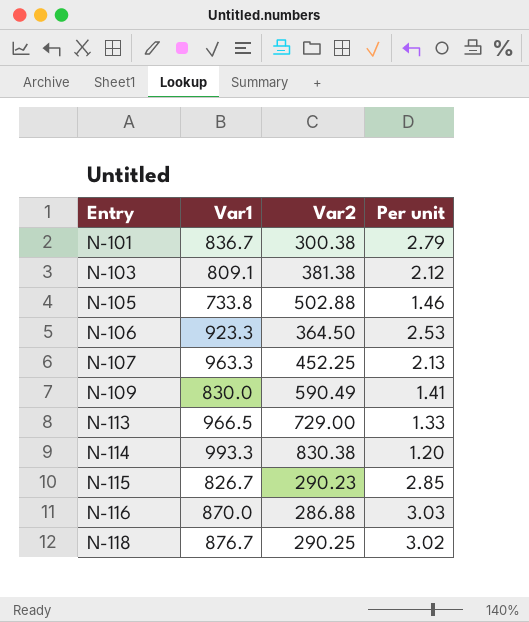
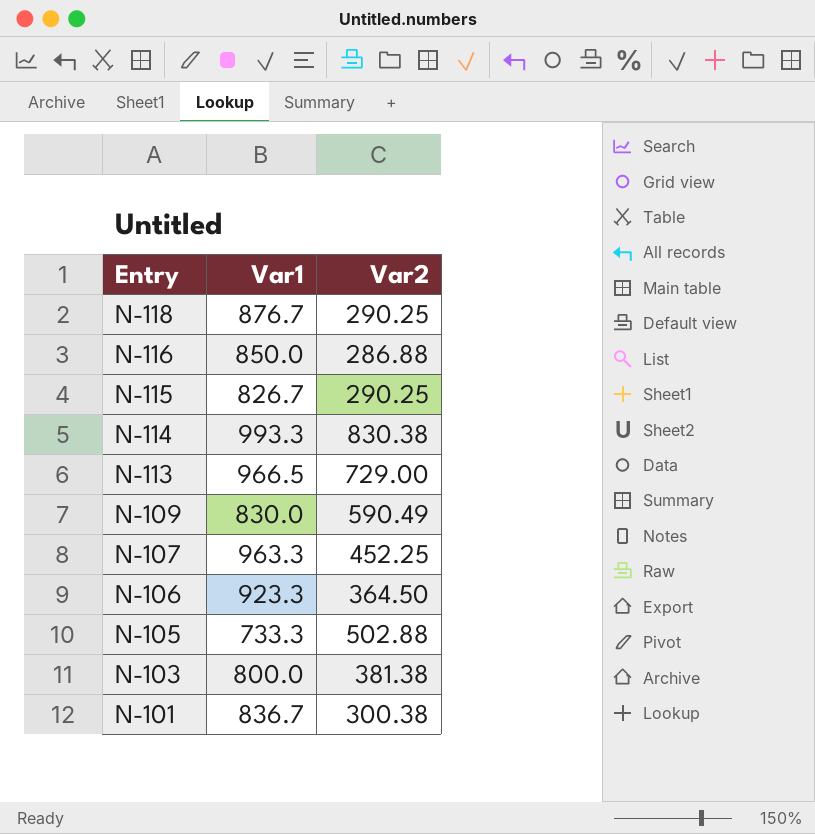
row order: Entry ascending -> Entry descending
column Per unit | formula: [Var1] / [Var2] -> none
N-116 | Var1: 870.0 -> 850.0
N-115 | Var2: 290.23 -> 290.25
N-105 | Var1: 733.8 -> 733.3
N-103 | Var1: 809.1 -> 800.0

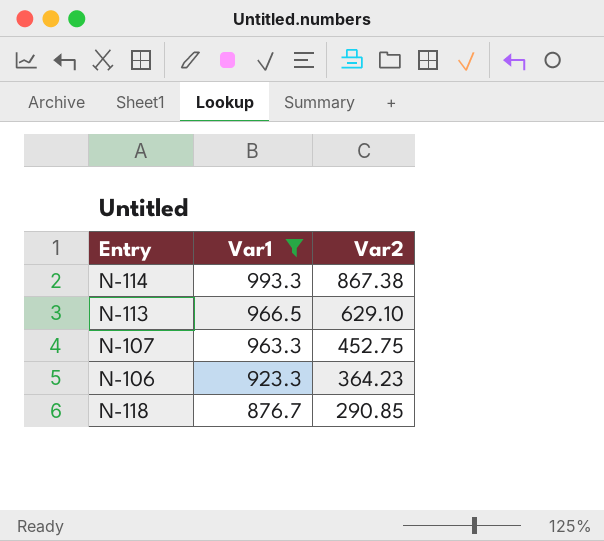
filter: none -> Var1 >= 876.7
row order: Entry descending -> Var1 descending
N-114 | Var2: 830.38 -> 867.38
N-113 | Var2: 729.00 -> 629.10
N-107 | Var2: 452.25 -> 452.75
N-106 | Var2: 364.50 -> 364.23
N-118 | Var2: 290.25 -> 290.85

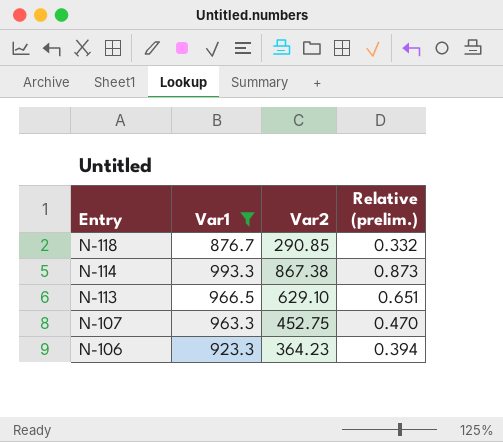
row order: Var1 descending -> Entry descending
column Relative (prelim.) | formula: none -> [Var2] / [Var1]

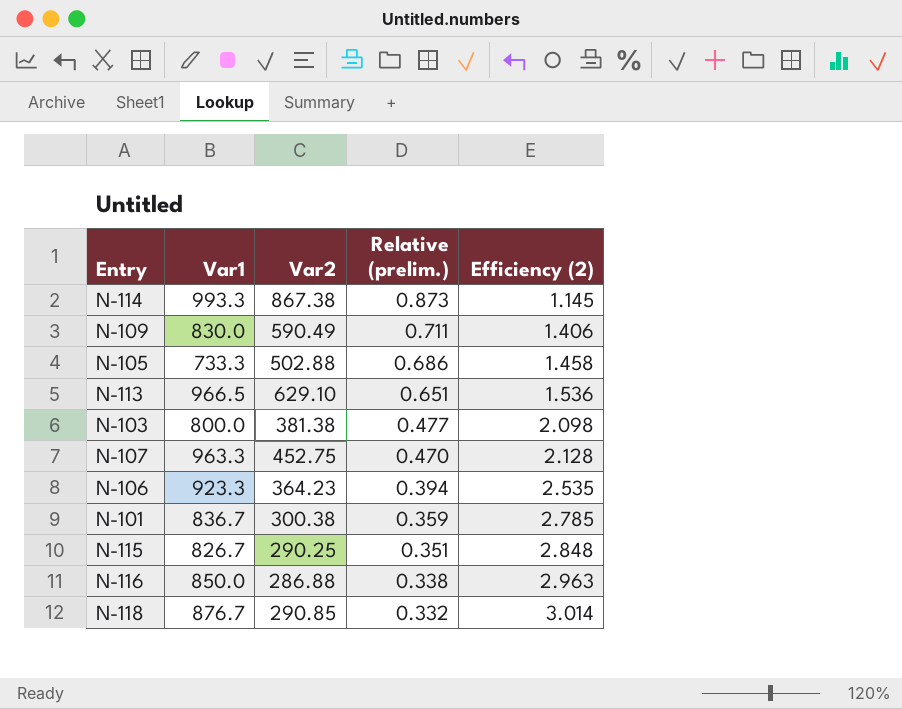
filter: Var1 >= 876.7 -> none
row order: Entry descending -> Relative (prelim.) descending
column Efficiency (2) | formula: none -> [Var1] / [Var2]

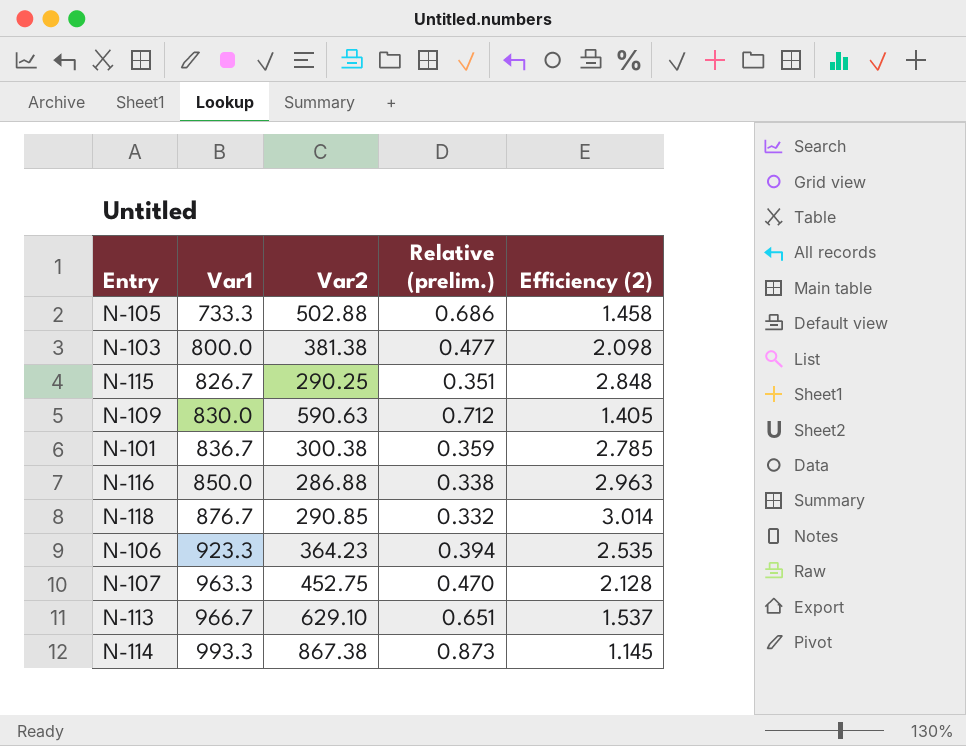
row order: Relative (prelim.) descending -> Var1 ascending
N-109 | Var2: 590.49 -> 590.63
N-109 | Relative (prelim.): 0.711 -> 0.712
N-109 | Efficiency (2): 1.406 -> 1.405
N-113 | Var1: 966.5 -> 966.7
N-113 | Efficiency (2): 1.536 -> 1.537

